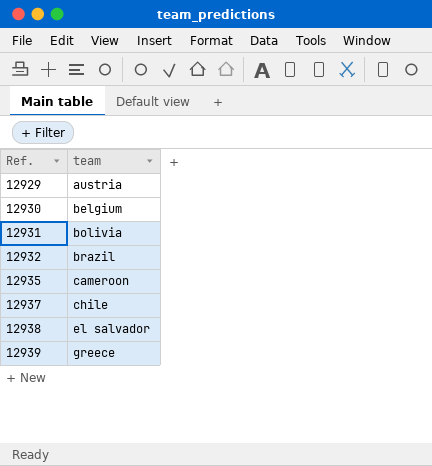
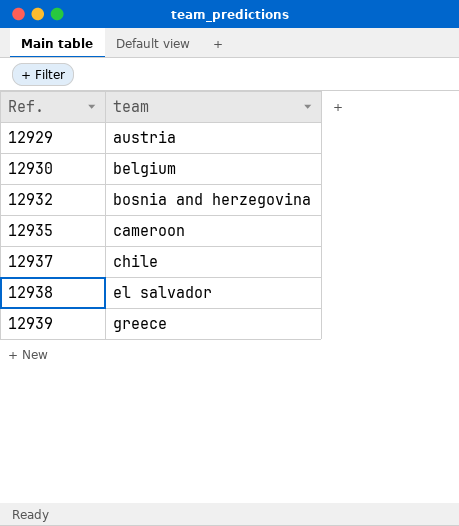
row 12931: bolivia -> none
12932 | team: brazil -> bosnia and herzegovina

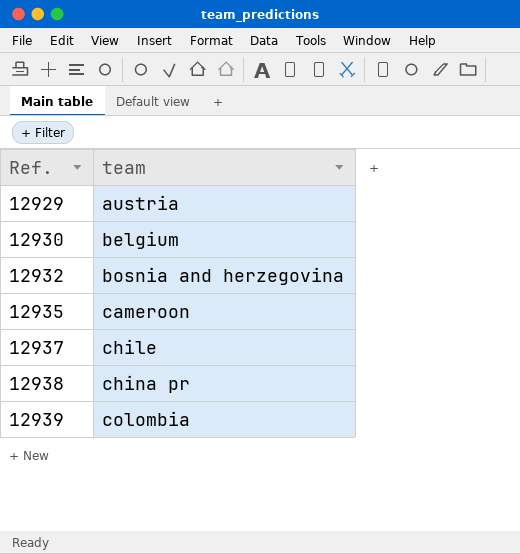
12938 | team: el salvador -> china pr
12939 | team: greece -> colombia

